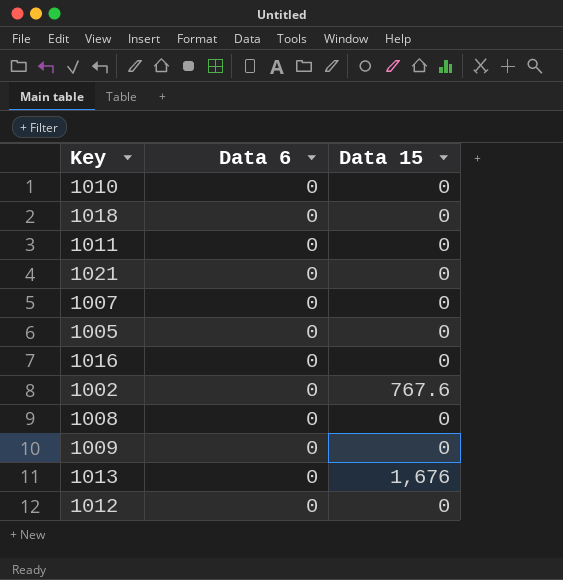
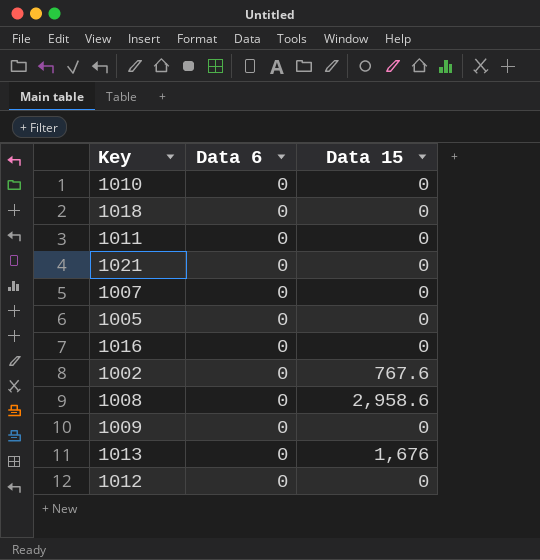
1008 | Data 15: 0 -> 2,958.6

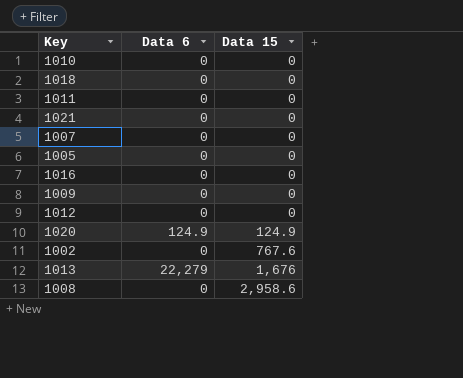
row order: none -> Data 15 ascending
row 1020: none -> 124.9 | 124.9
1013 | Data 6: 0 -> 22,279

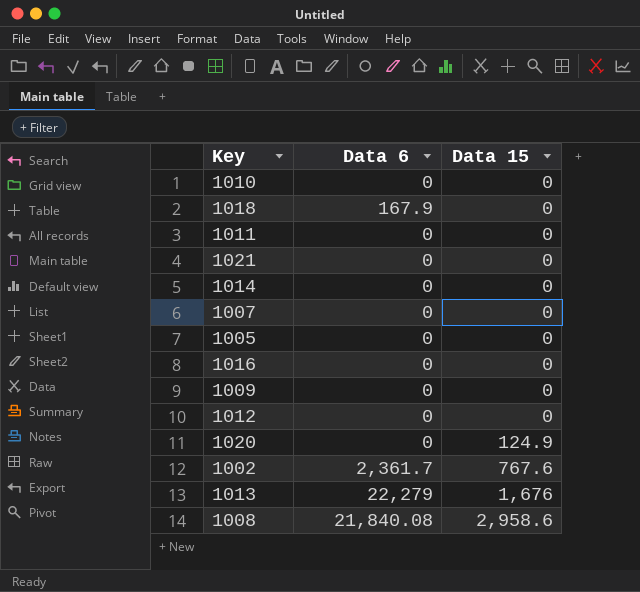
1018 | Data 6: 0 -> 167.9
row 1014: none -> 0 | 0
1020 | Data 6: 124.9 -> 0
1002 | Data 6: 0 -> 2,361.7
1008 | Data 6: 0 -> 21,840.08

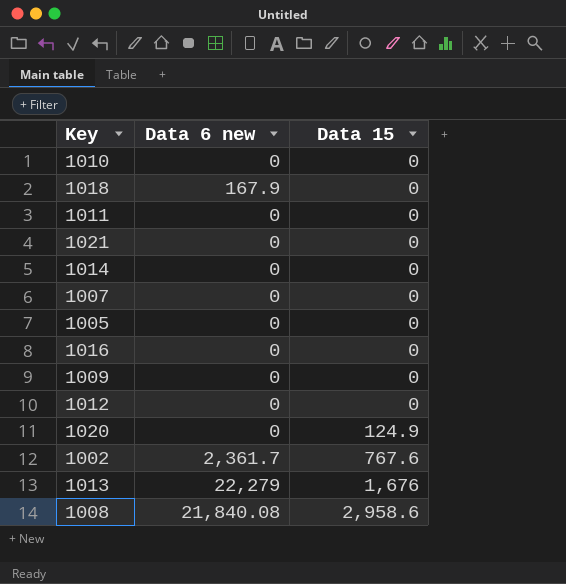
column name: Data 6 -> Data 6 new

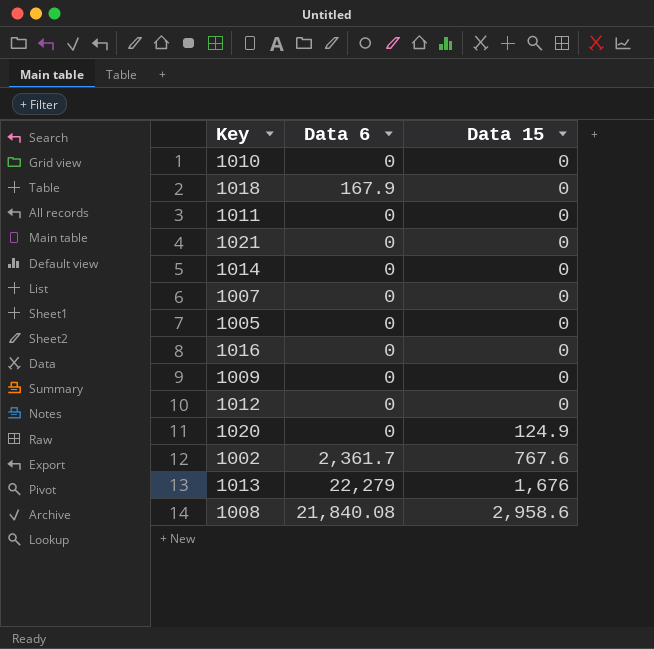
column name: Data 6 new -> Data 6

